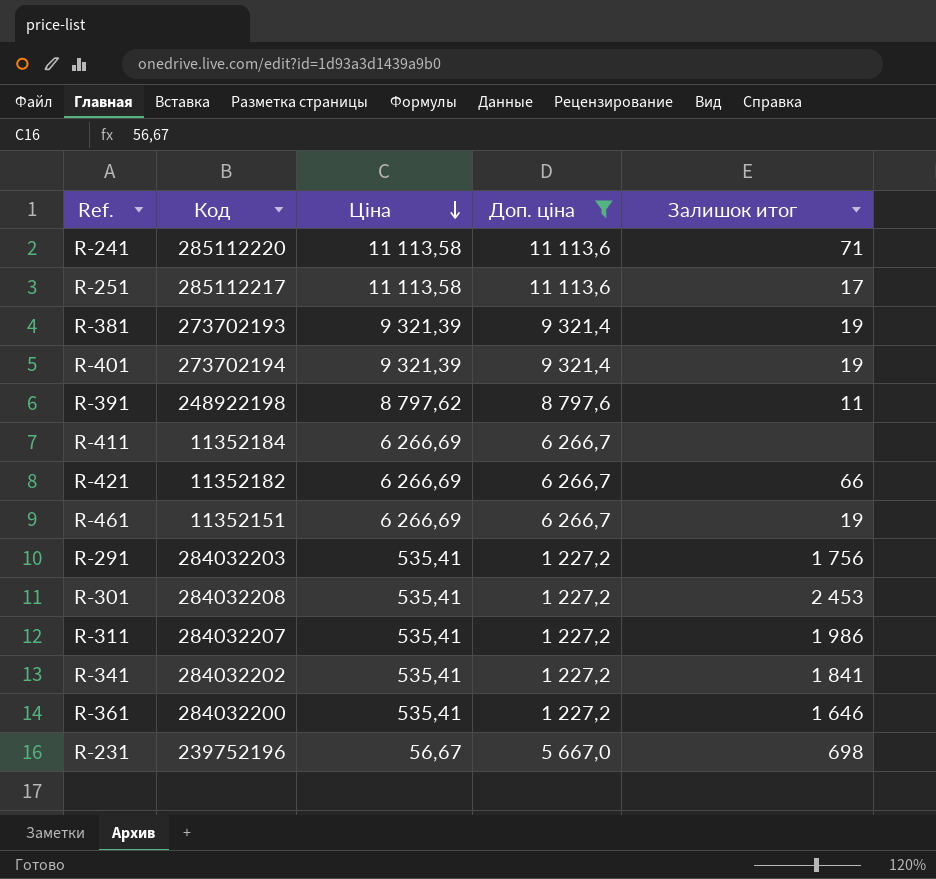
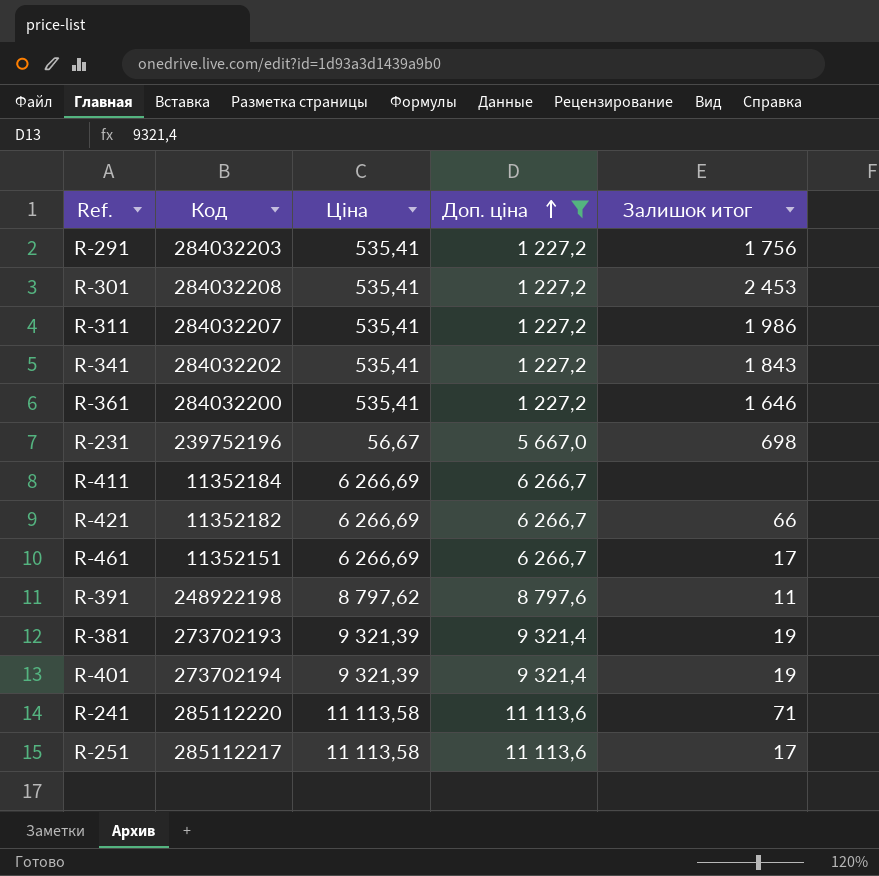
row order: Ціна descending -> Доп. ціна ascending
R-341 | Залишок итог: 1 841 -> 1 843
R-461 | Залишок итог: 19 -> 17

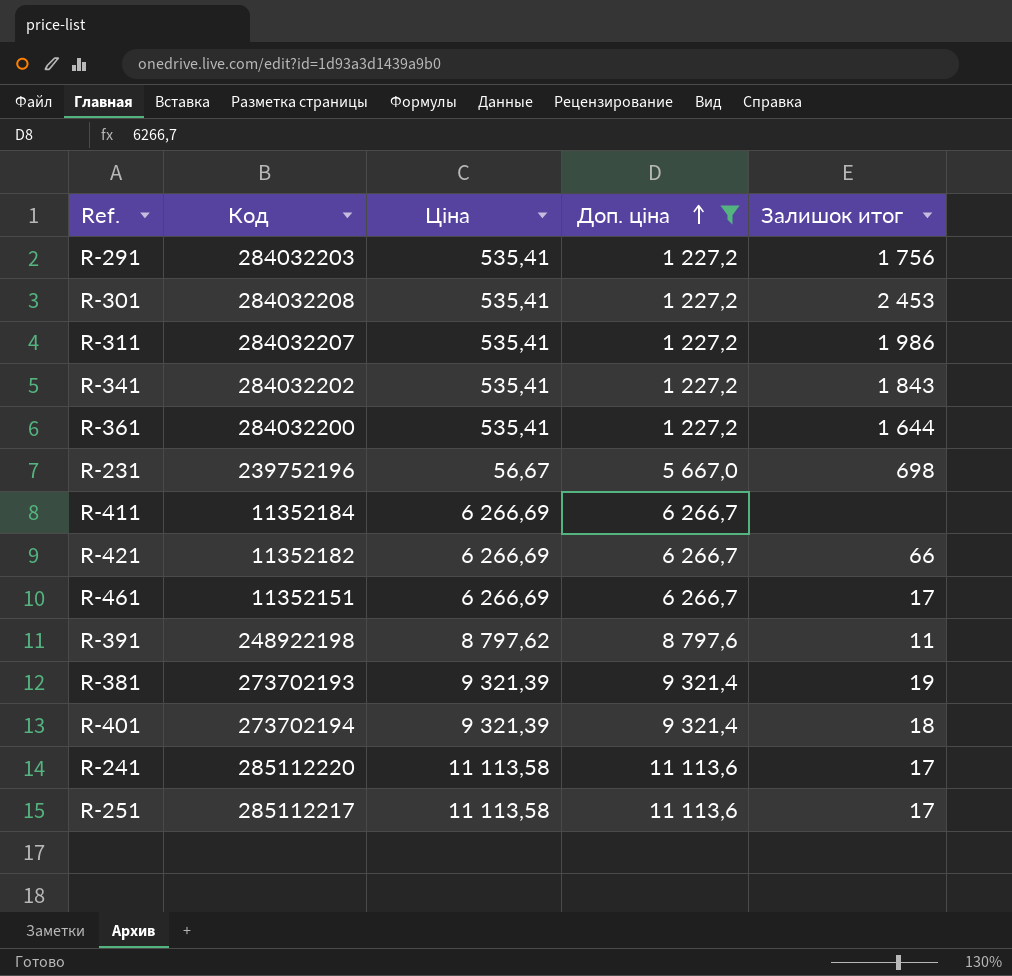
R-361 | Залишок итог: 1 646 -> 1 644
R-401 | Залишок итог: 19 -> 18
R-241 | Залишок итог: 71 -> 17

